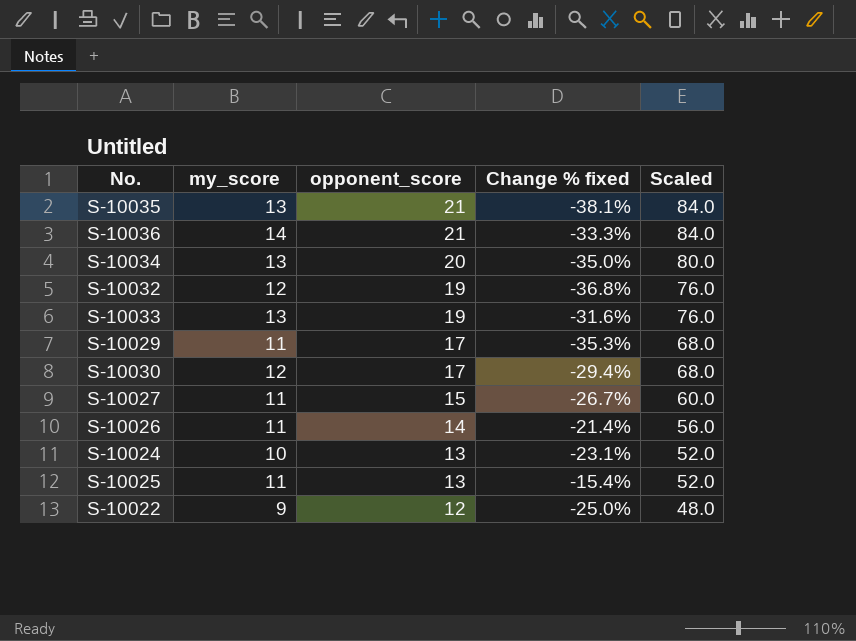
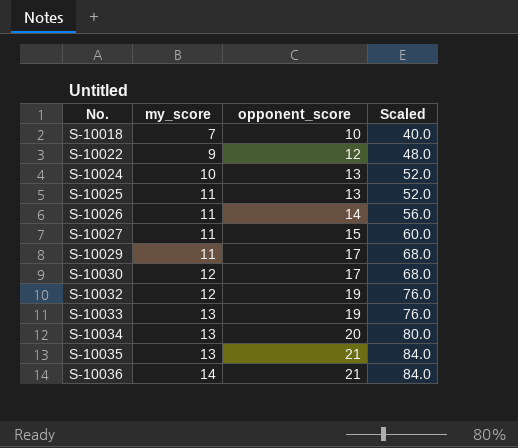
row order: opponent_score descending -> No. ascending
column Change % fixed | formula: ([my_score] - [opponent_score]) / [opponent_score] -> none
row S-10018: none -> 7 | 10 | 40.0

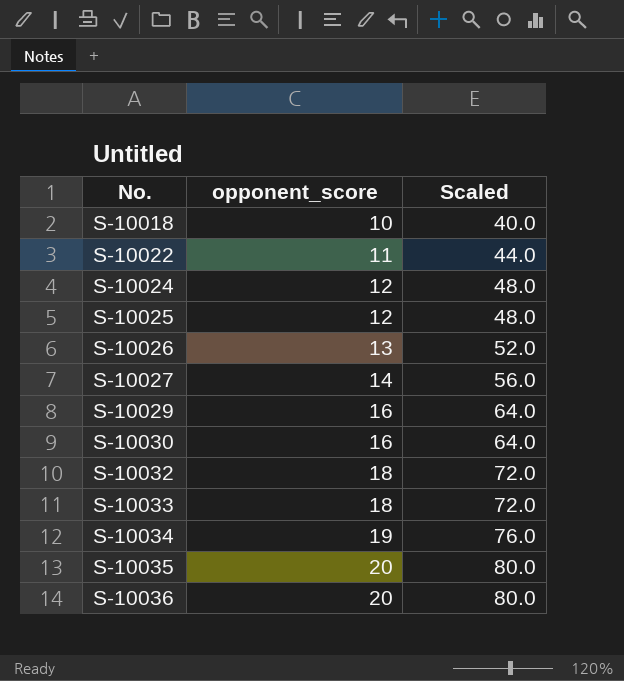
column my_score | position: 2 -> none
S-10022 | opponent_score: 12 -> 11
S-10022 | Scaled: 48.0 -> 44.0
S-10024 | opponent_score: 13 -> 12
S-10024 | Scaled: 52.0 -> 48.0
S-10025 | opponent_score: 13 -> 12
S-10025 | Scaled: 52.0 -> 48.0
S-10026 | opponent_score: 14 -> 13
S-10026 | Scaled: 56.0 -> 52.0
S-10027 | opponent_score: 15 -> 14
S-10027 | Scaled: 60.0 -> 56.0
S-10029 | opponent_score: 17 -> 16
S-10029 | Scaled: 68.0 -> 64.0
S-10030 | opponent_score: 17 -> 16
S-10030 | Scaled: 68.0 -> 64.0
S-10032 | opponent_score: 19 -> 18
S-10032 | Scaled: 76.0 -> 72.0
S-10033 | opponent_score: 19 -> 18
S-10033 | Scaled: 76.0 -> 72.0
S-10034 | opponent_score: 20 -> 19
S-10034 | Scaled: 80.0 -> 76.0
S-10035 | opponent_score: 21 -> 20
S-10035 | Scaled: 84.0 -> 80.0
S-10036 | opponent_score: 21 -> 20
S-10036 | Scaled: 84.0 -> 80.0

